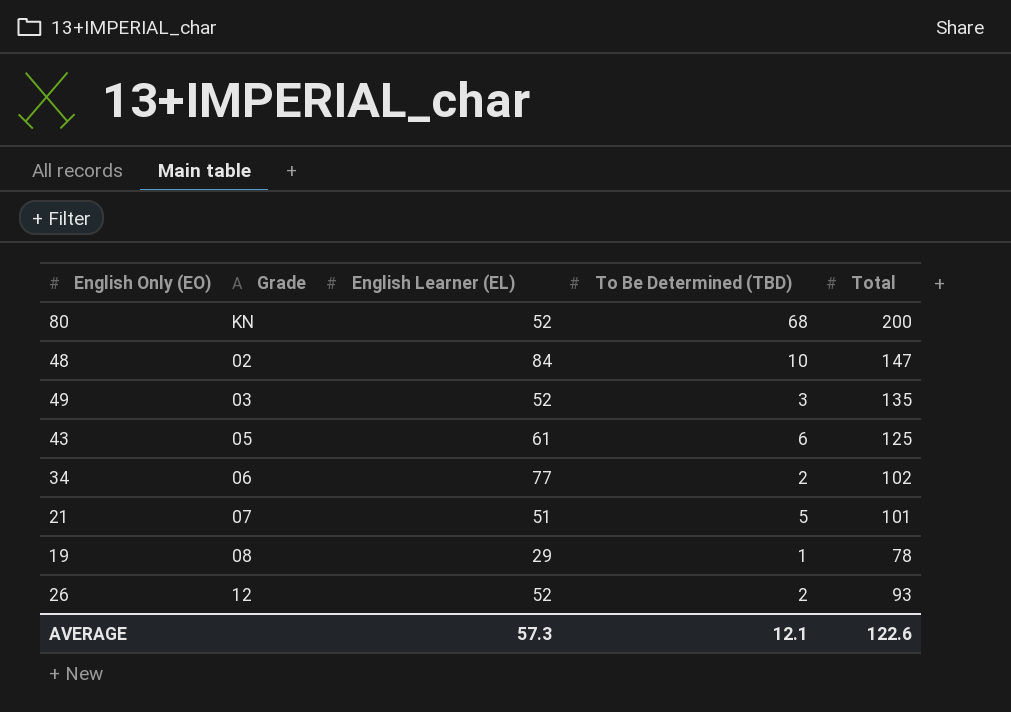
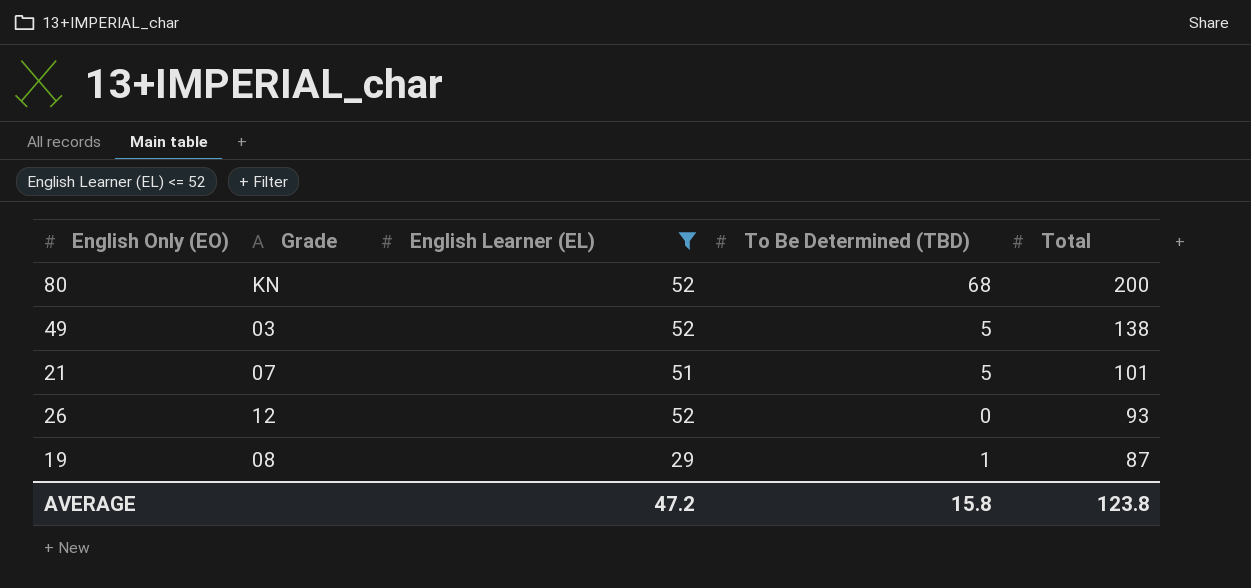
filter: none -> English Learner (EL) <= 52
row order: none -> Total descending
49 | To Be Determined (TBD): 3 -> 5
49 | Total: 135 -> 138
26 | To Be Determined (TBD): 2 -> 0
19 | Total: 78 -> 87
AVERAGE | English Learner (EL): 57.3 -> 47.2
AVERAGE | To Be Determined (TBD): 12.1 -> 15.8
AVERAGE | Total: 122.6 -> 123.8

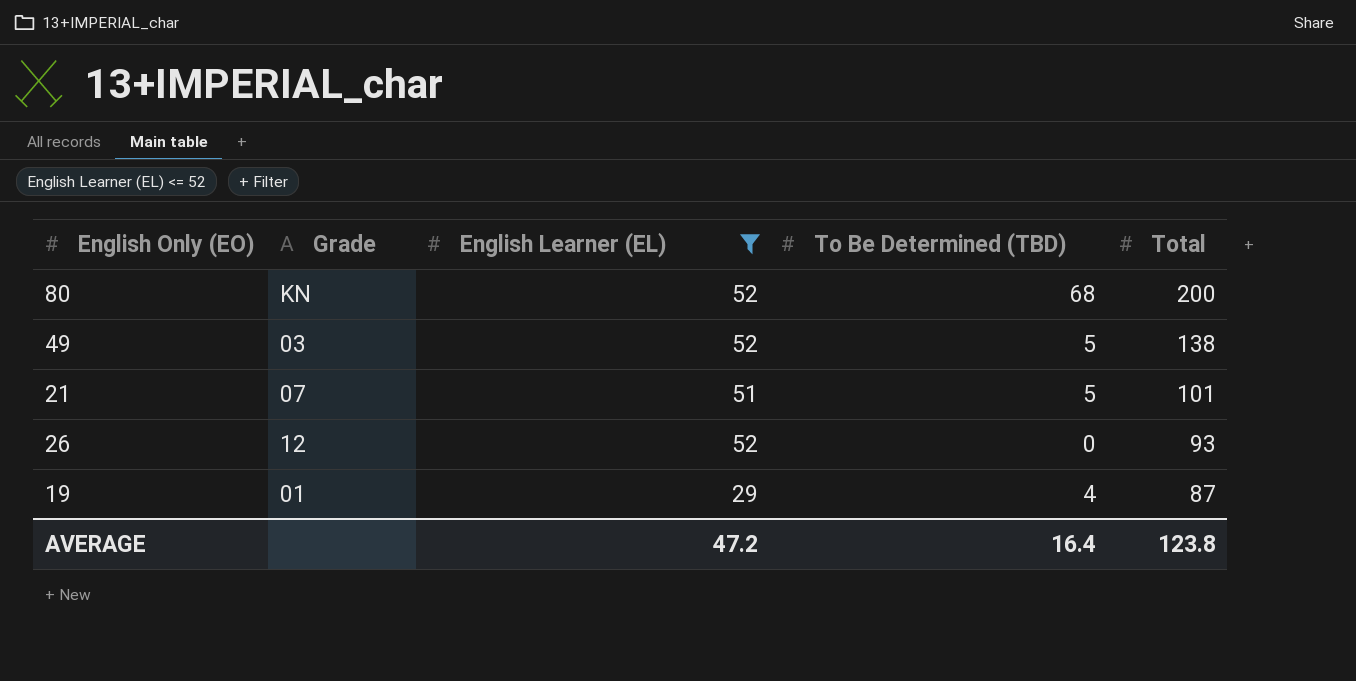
19 | Grade: 08 -> 01
19 | To Be Determined (TBD): 1 -> 4
AVERAGE | To Be Determined (TBD): 15.8 -> 16.4

